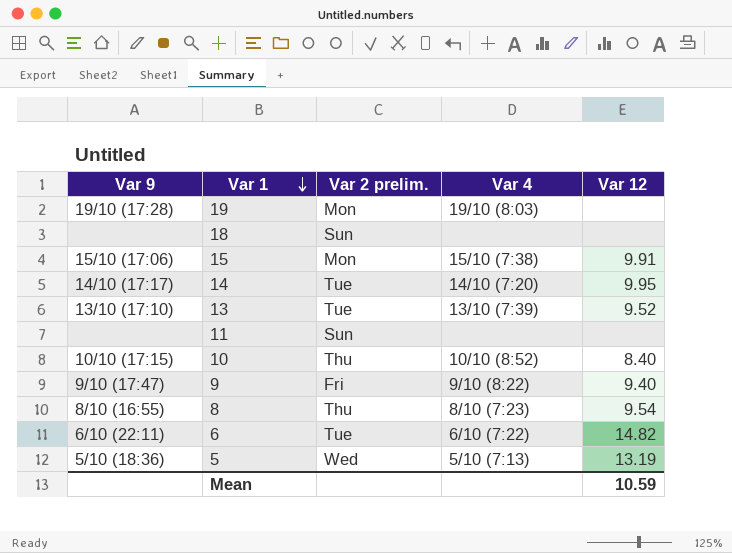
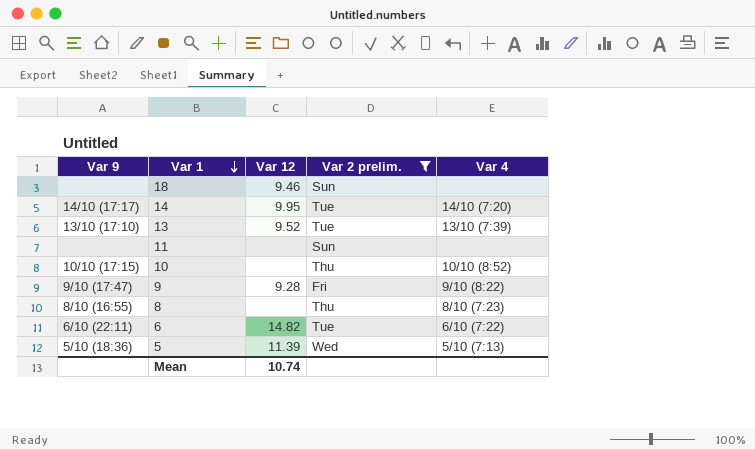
filter: none -> Var 2 prelim. != Mon
column Var 12 | position: 5 -> 3
18 | Var 12: none -> 9.46
10 | Var 12: 8.40 -> none
9 | Var 12: 9.40 -> 9.28
8 | Var 12: 9.54 -> none
5 | Var 12: 13.19 -> 11.39
Mean | Var 12: 10.59 -> 10.74

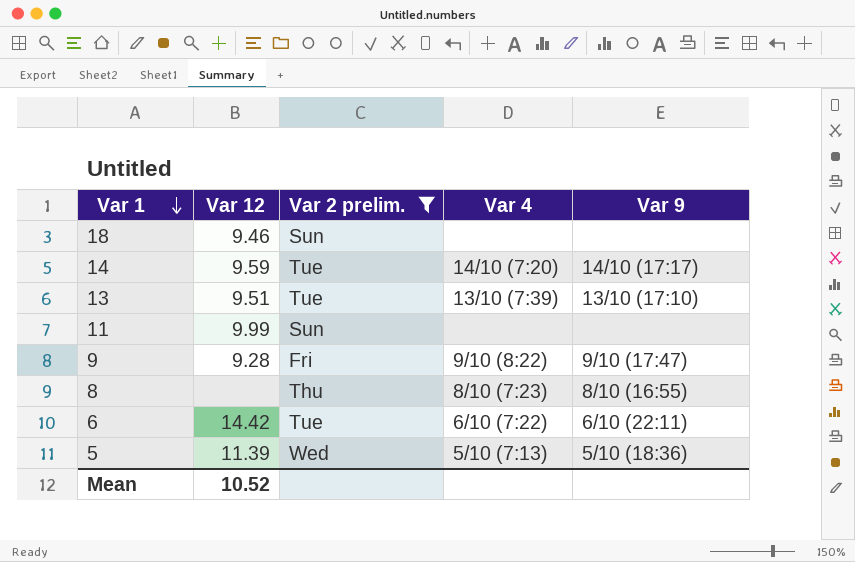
column Var 9 | position: 1 -> 5
row 10: 10/10 (17:15) | none | Thu | 10/10 (8:52) -> none
14 | Var 12: 9.95 -> 9.59
13 | Var 12: 9.52 -> 9.51
11 | Var 12: none -> 9.99
6 | Var 12: 14.82 -> 14.42
Mean | Var 12: 10.74 -> 10.52

